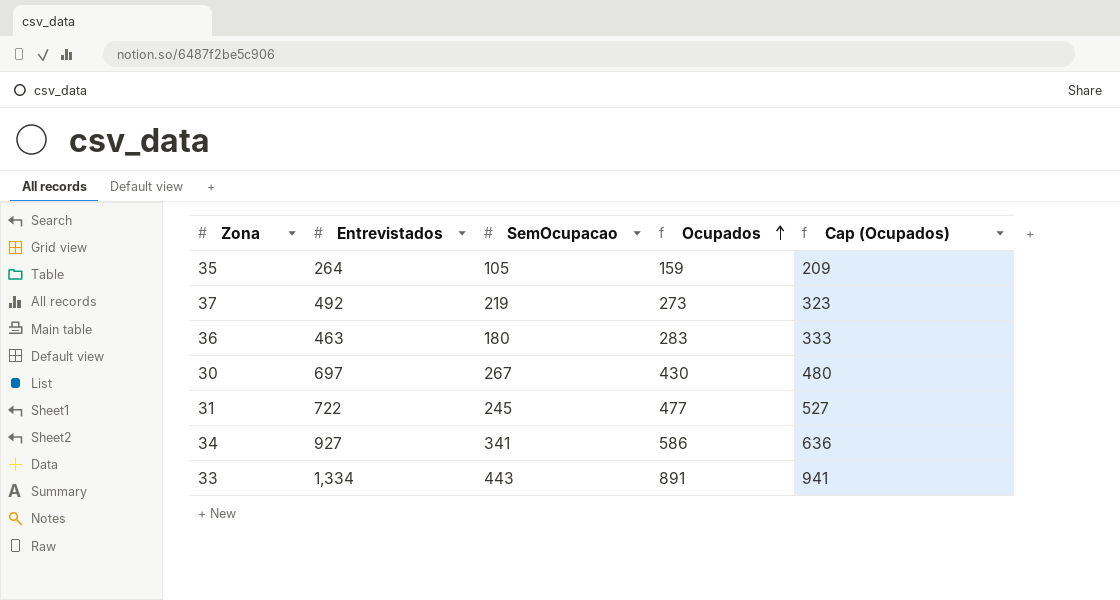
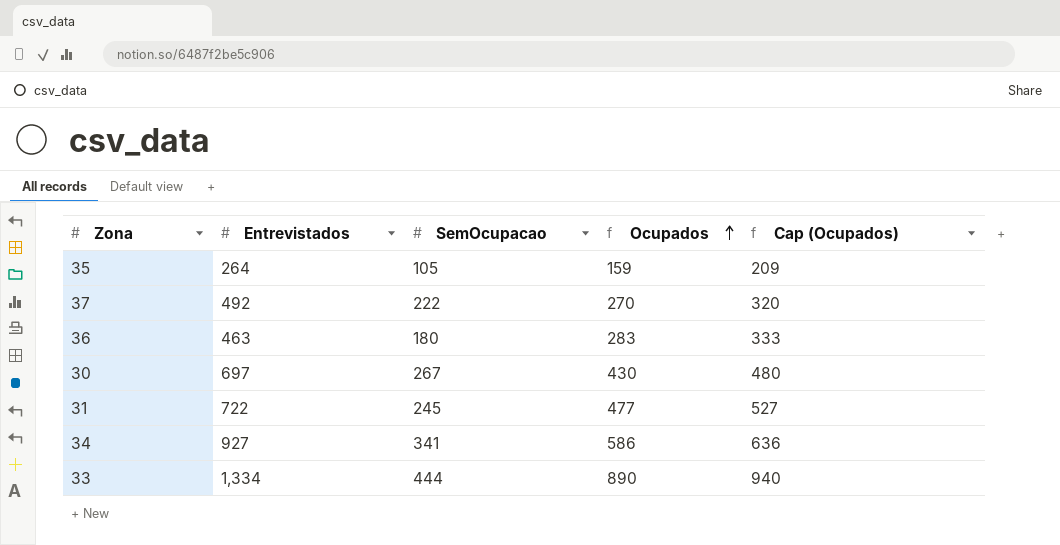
37 | SemOcupacao: 219 -> 222
37 | Ocupados: 273 -> 270
37 | Cap (Ocupados): 323 -> 320
33 | SemOcupacao: 443 -> 444
33 | Ocupados: 891 -> 890
33 | Cap (Ocupados): 941 -> 940

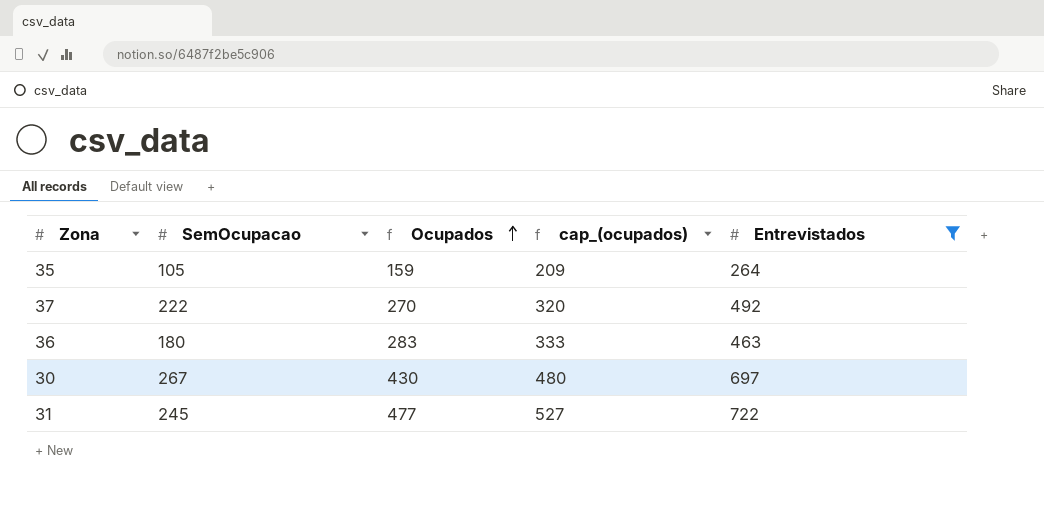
filter: none -> Entrevistados <= 722
column name: Cap (Ocupados) -> cap_(ocupados)
column Entrevistados | position: 2 -> 5

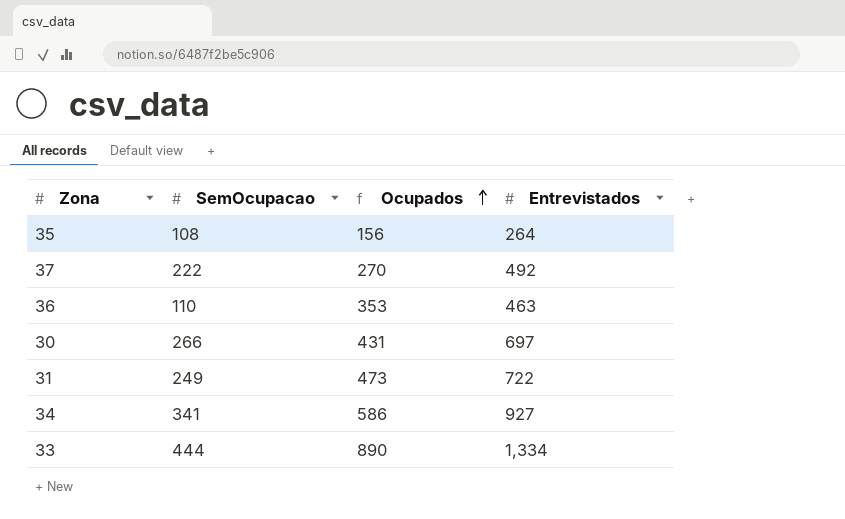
filter: Entrevistados <= 722 -> none
column cap_(ocupados) | formula: [Ocupados] + 50 -> none
35 | SemOcupacao: 105 -> 108
35 | Ocupados: 159 -> 156
36 | SemOcupacao: 180 -> 110
36 | Ocupados: 283 -> 353
30 | SemOcupacao: 267 -> 266
30 | Ocupados: 430 -> 431
31 | SemOcupacao: 245 -> 249
31 | Ocupados: 477 -> 473

